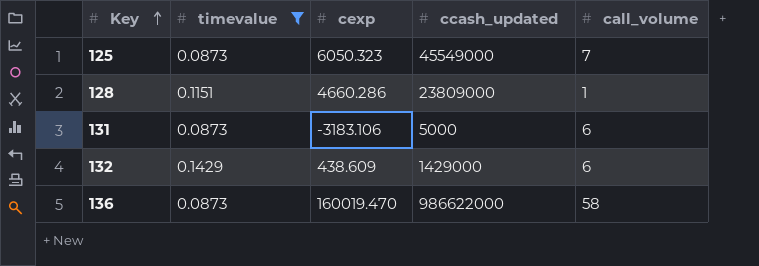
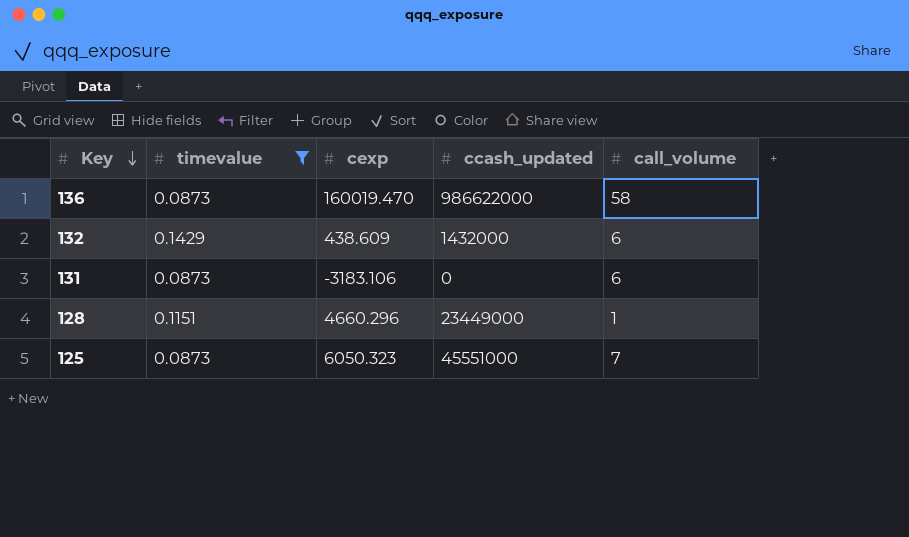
row order: Key ascending -> Key descending
132 | ccash_updated: 1429000 -> 1432000
131 | ccash_updated: 5000 -> 0
128 | cexp: 4660.286 -> 4660.296
128 | ccash_updated: 23809000 -> 23449000
125 | ccash_updated: 45549000 -> 45551000

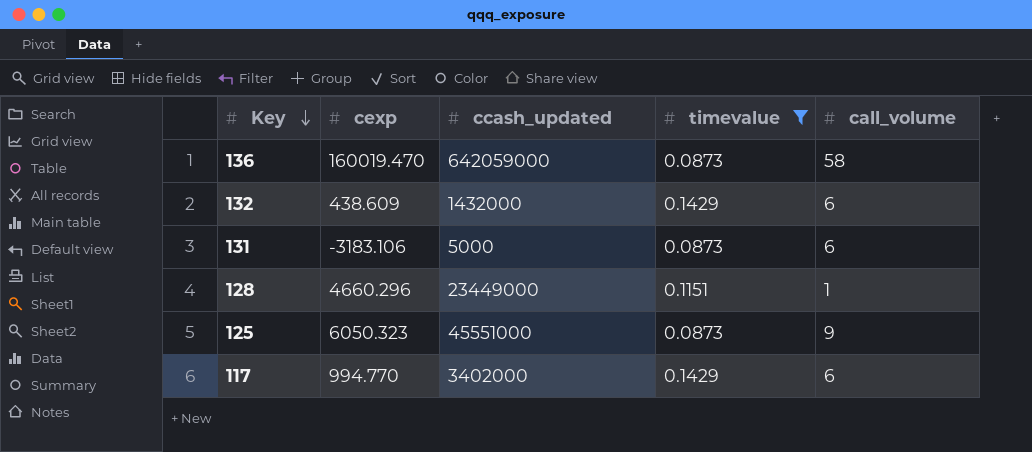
column timevalue | position: 2 -> 4
136 | ccash_updated: 986622000 -> 642059000
131 | ccash_updated: 0 -> 5000
125 | call_volume: 7 -> 9
row 117: none -> 994.770 | 3402000 | 0.1429 | 6

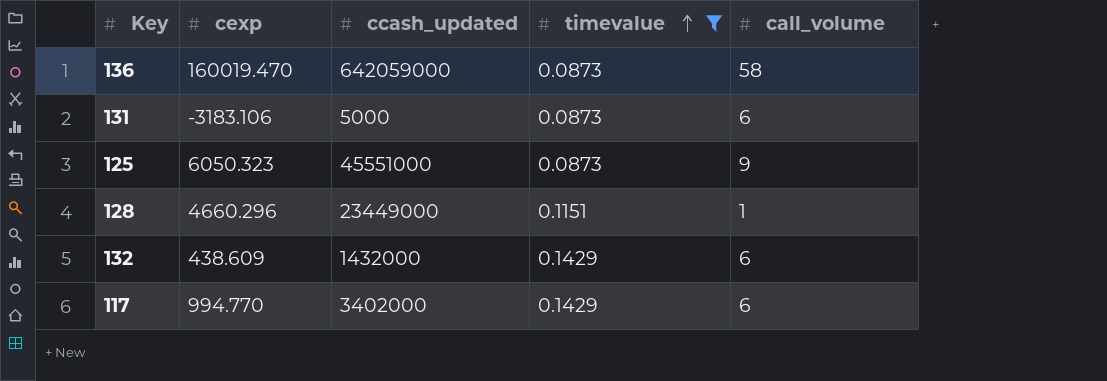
row order: Key descending -> timevalue ascending

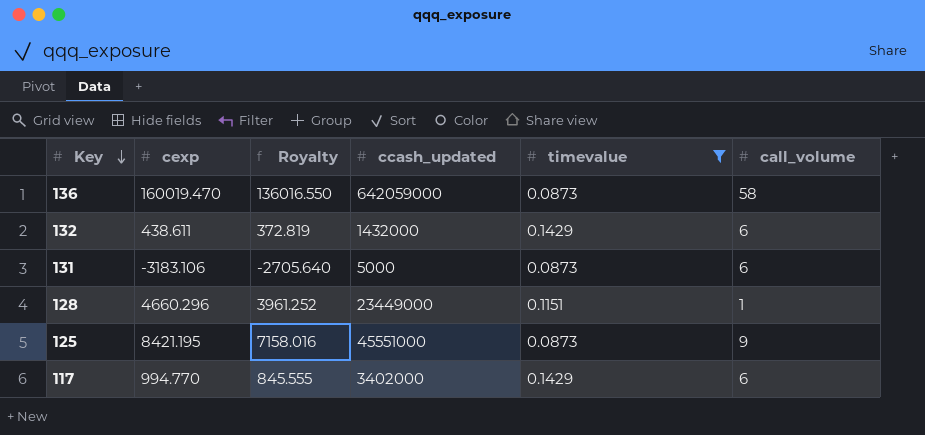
row order: timevalue ascending -> Key descending
column Royalty | formula: none -> [cexp] * 0.85
132 | cexp: 438.609 -> 438.611
125 | cexp: 6050.323 -> 8421.195

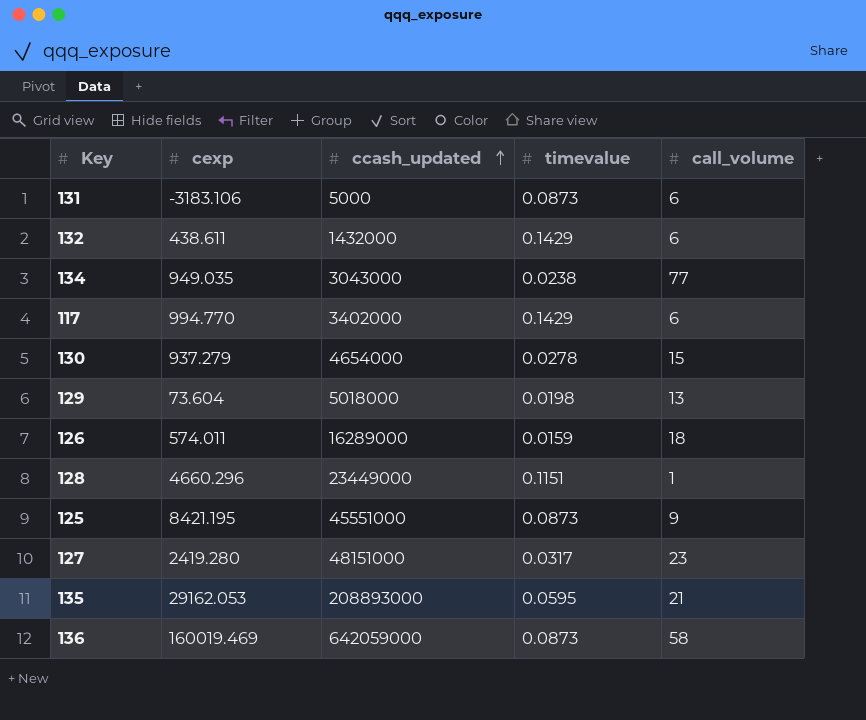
filter: timevalue >= 0.0873 -> none
row order: Key descending -> ccash_updated ascending
column Royalty | formula: [cexp] * 0.85 -> none
136 | cexp: 160019.470 -> 160019.469

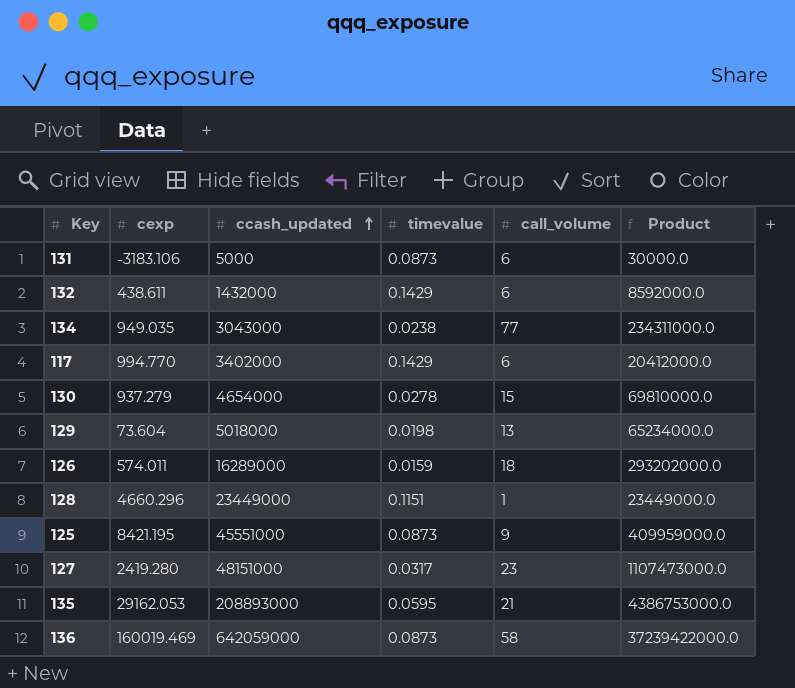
column Product | formula: none -> [ccash_updated] * [call_volume]

